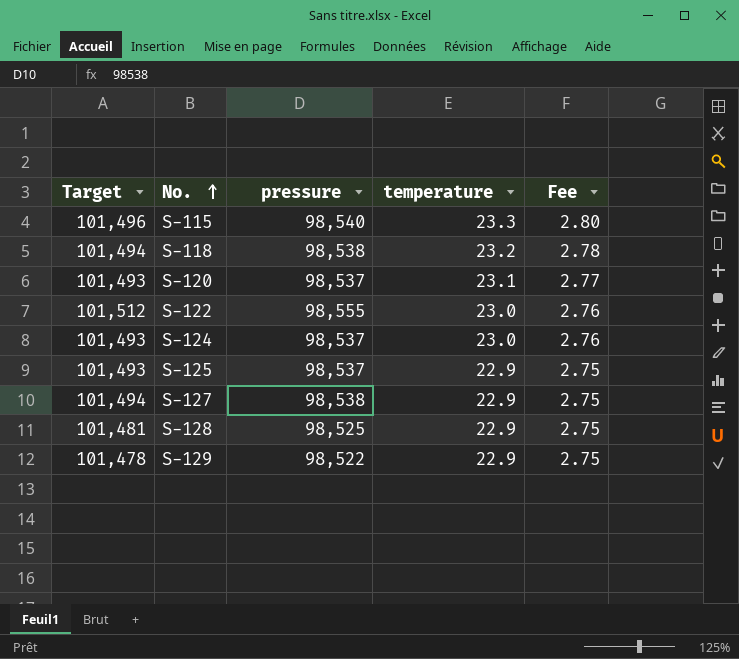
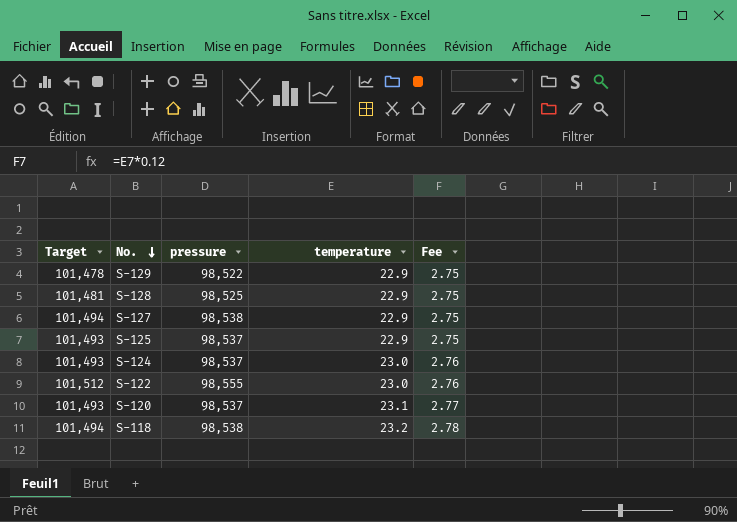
row order: No. ascending -> No. descending
row S-115: 101,496 | 98,540 | 23.3 | 2.80 -> none

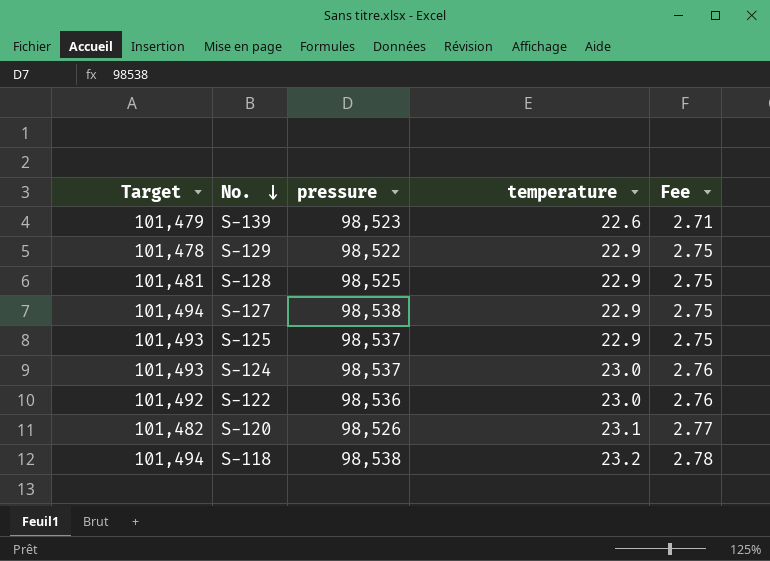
row S-139: none -> 101,479 | 98,523 | 22.6 | 2.71
S-122 | Target: 101,512 -> 101,492
S-122 | pressure: 98,555 -> 98,536
S-120 | Target: 101,493 -> 101,482
S-120 | pressure: 98,537 -> 98,526

